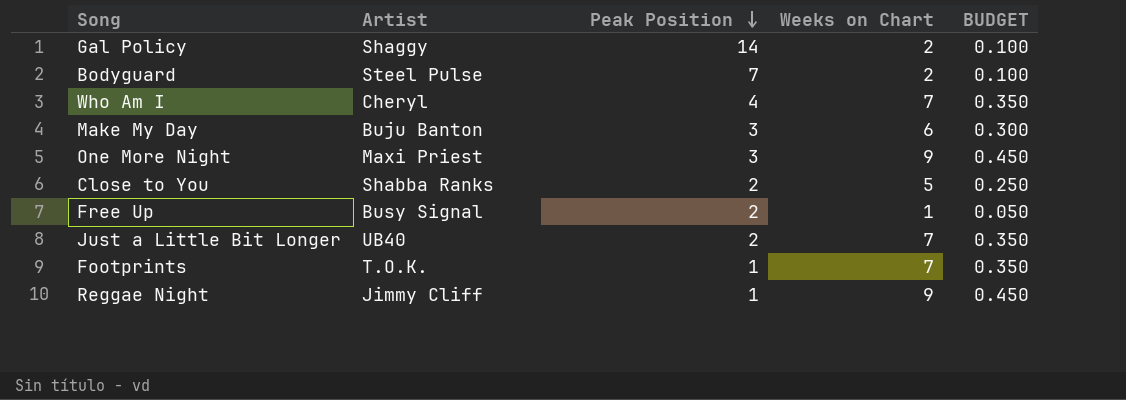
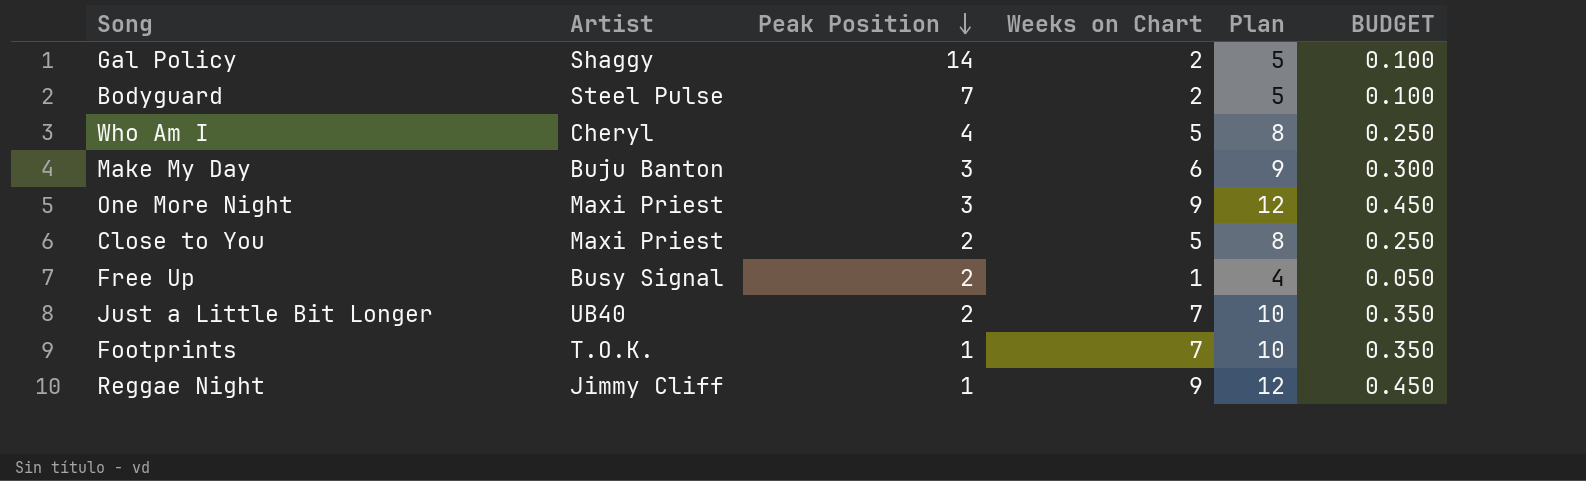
column Plan | formula: none -> [Weeks on Chart] + 3
Who Am I | Weeks on Chart: 7 -> 5
Who Am I | BUDGET: 0.350 -> 0.250
Close to You | Artist: Shabba Ranks -> Maxi Priest

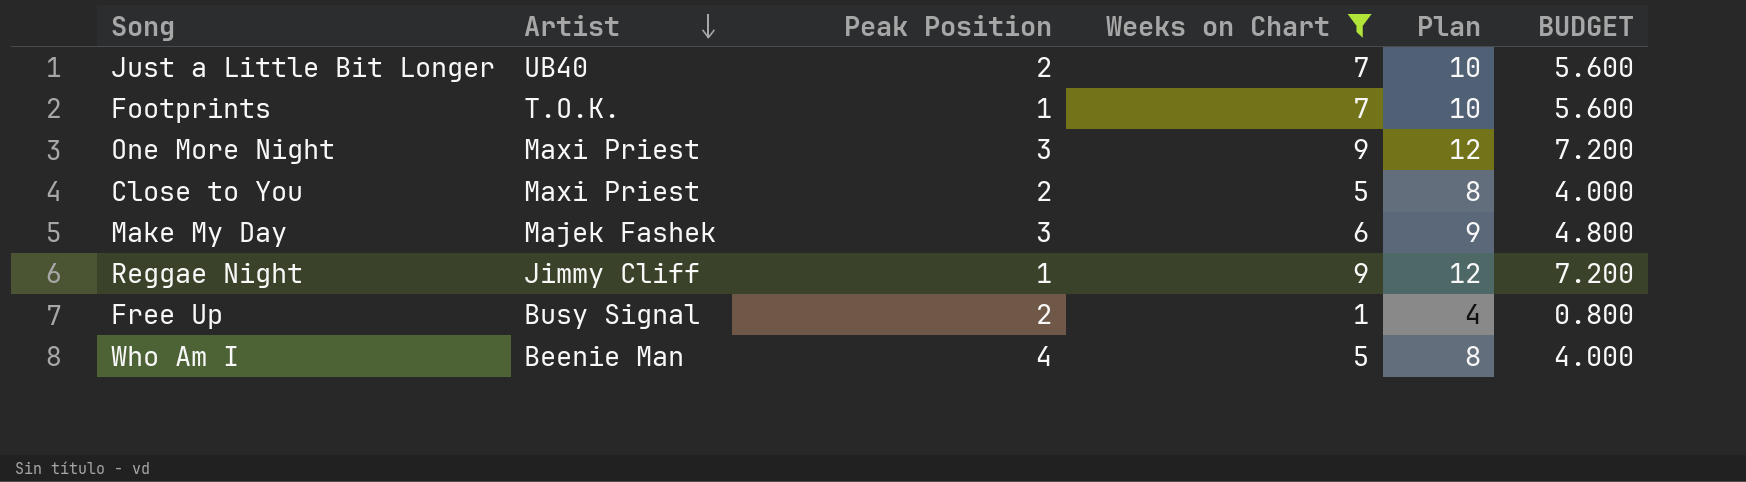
filter: none -> Weeks on Chart != 2
row order: Peak Position descending -> Artist descending
column BUDGET | formula: [Weeks on Chart] * 0.05 -> [Weeks on Chart] * 0.8
Make My Day | Artist: Buju Banton -> Majek Fashek
Who Am I | Artist: Cheryl -> Beenie Man

